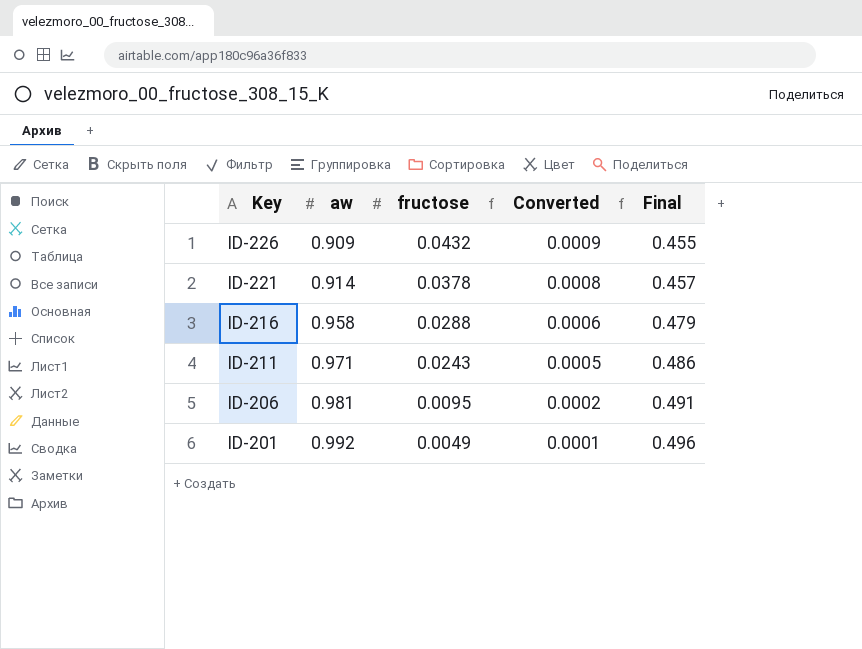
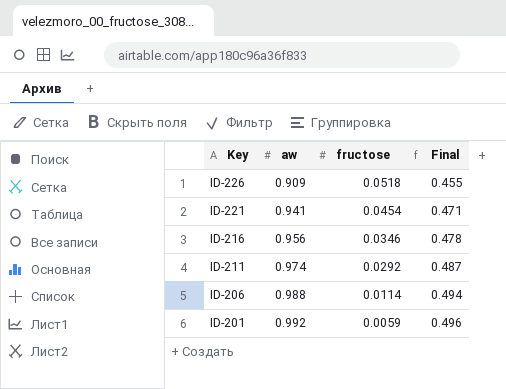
column Converted | formula: [fructose] * 0.02 -> none
ID-226 | fructose: 0.0432 -> 0.0518
ID-221 | aw: 0.914 -> 0.941
ID-221 | fructose: 0.0378 -> 0.0454
ID-221 | Final: 0.457 -> 0.471
ID-216 | aw: 0.958 -> 0.956
ID-216 | fructose: 0.0288 -> 0.0346
ID-216 | Final: 0.479 -> 0.478
ID-211 | aw: 0.971 -> 0.974
ID-211 | fructose: 0.0243 -> 0.0292
ID-211 | Final: 0.486 -> 0.487
ID-206 | aw: 0.981 -> 0.988
ID-206 | fructose: 0.0095 -> 0.0114
ID-206 | Final: 0.491 -> 0.494
ID-201 | fructose: 0.0049 -> 0.0059

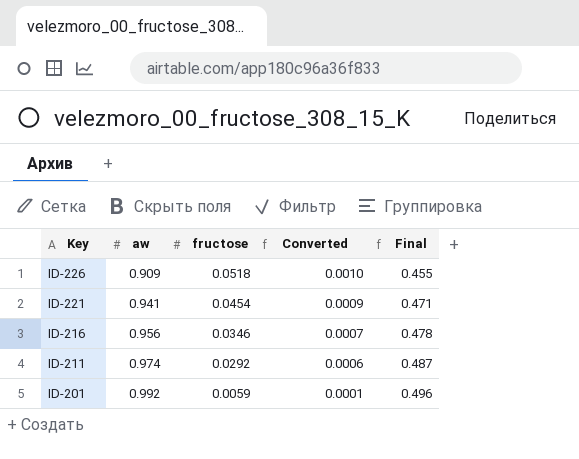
column Converted | formula: none -> [fructose] * 0.02
row ID-206: 0.988 | 0.0114 | 0.494 -> none

